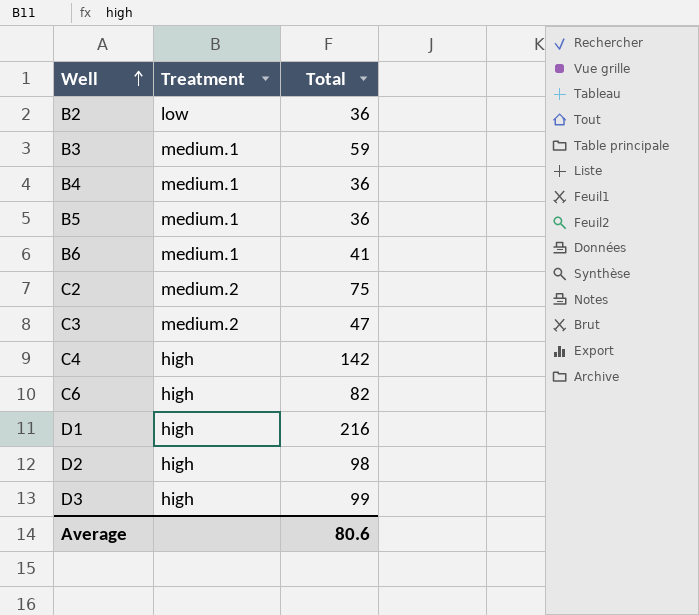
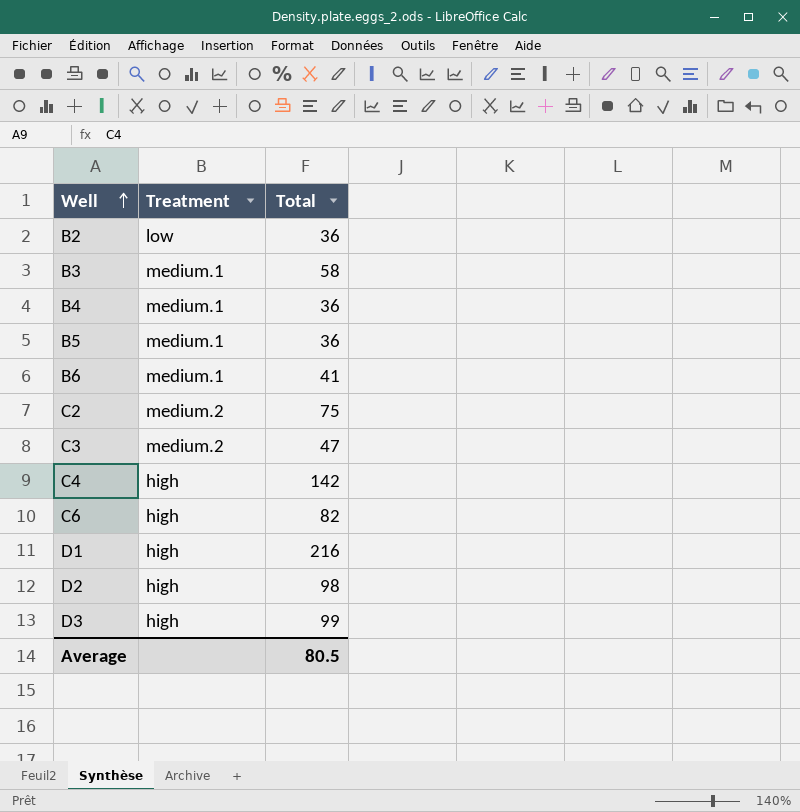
B3 | Total: 59 -> 58
Average | Total: 80.6 -> 80.5

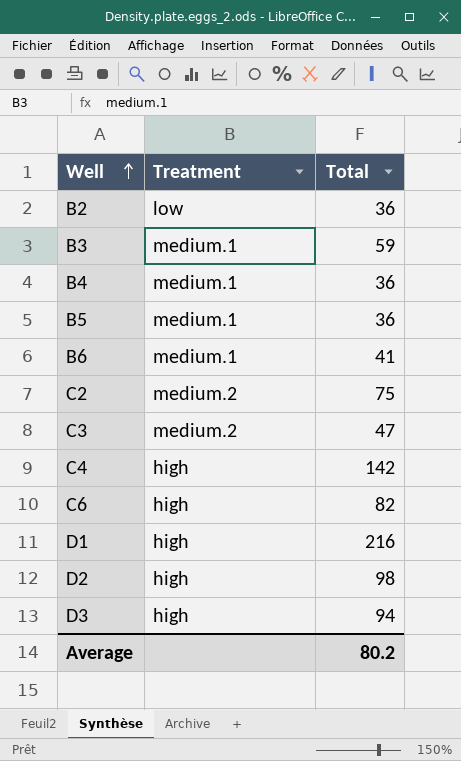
B3 | Total: 58 -> 59
D3 | Total: 99 -> 94
Average | Total: 80.5 -> 80.2

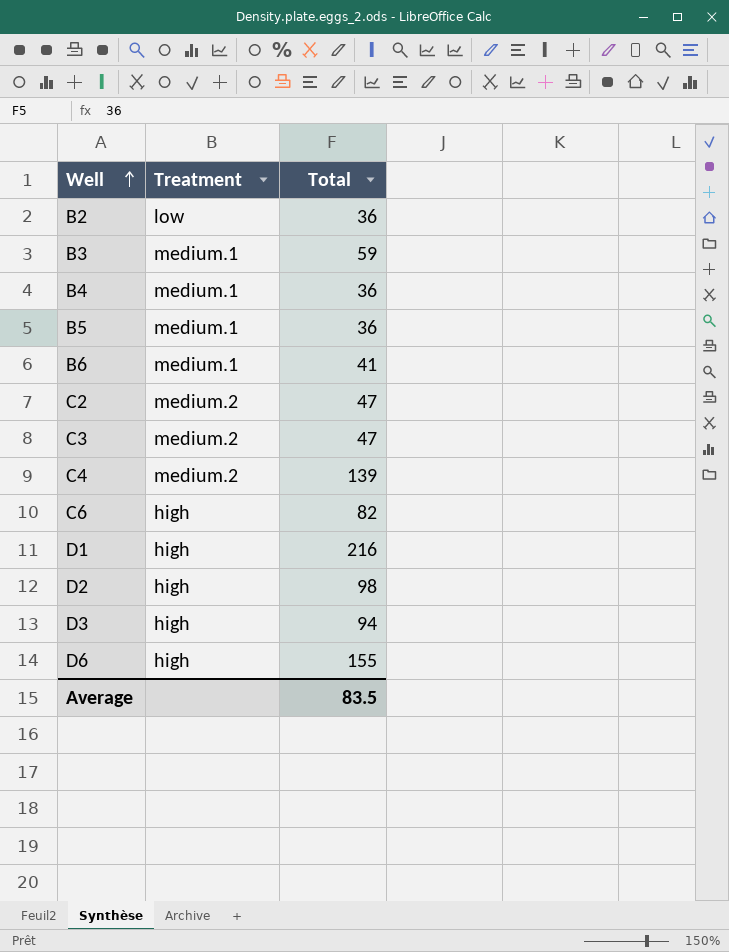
C2 | Total: 75 -> 47
C4 | Treatment: high -> medium.2
C4 | Total: 142 -> 139
row D6: none -> high | 155
Average | Total: 80.2 -> 83.5

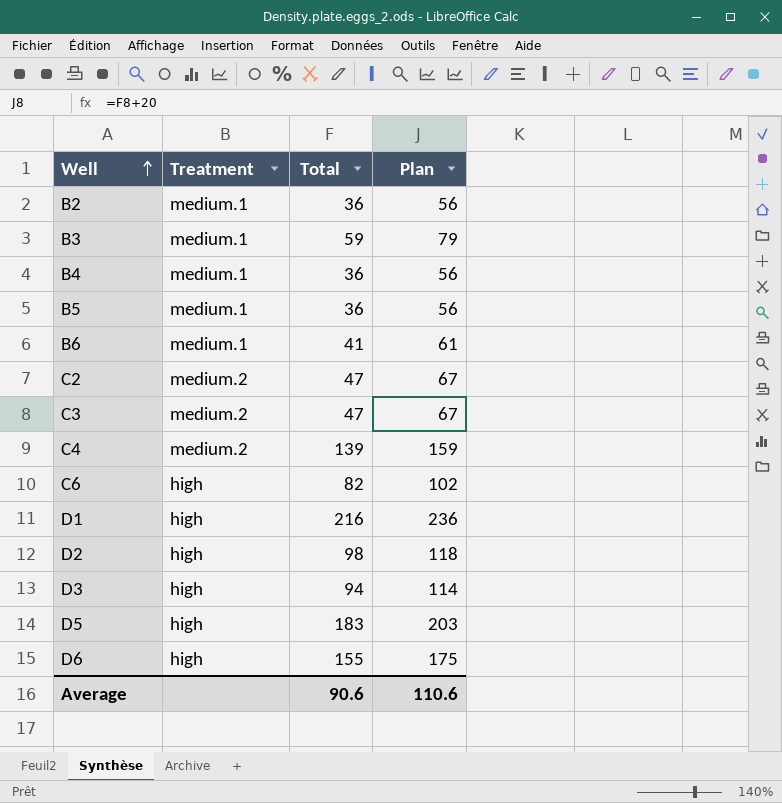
column Plan | formula: none -> [Total] + 20
B2 | Treatment: low -> medium.1
row D5: none -> high | 183 | 203
Average | Total: 83.5 -> 90.6

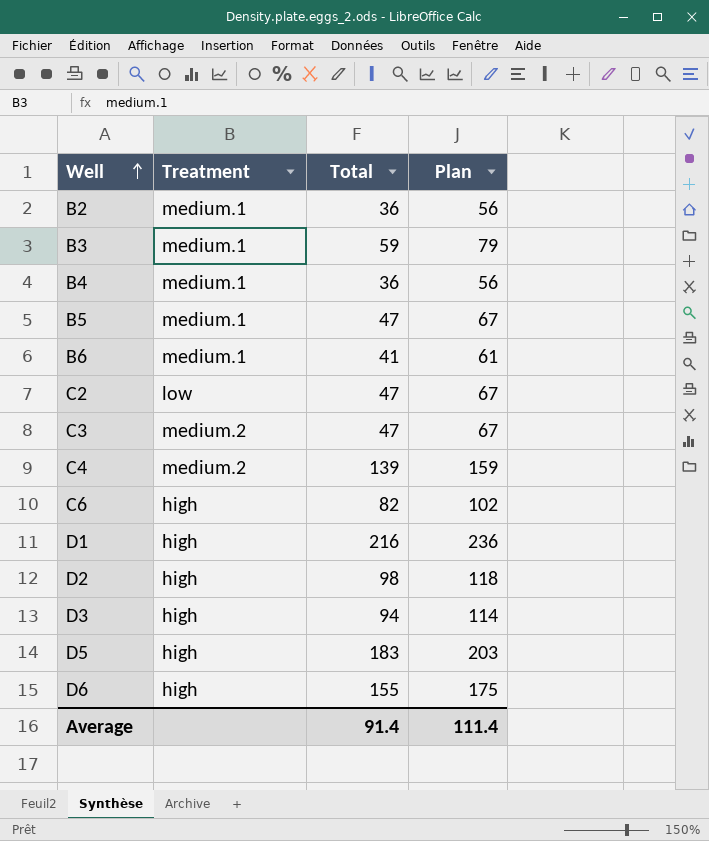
B5 | Total: 36 -> 47
B5 | Plan: 56 -> 67
C2 | Treatment: medium.2 -> low
Average | Total: 90.6 -> 91.4
Average | Plan: 110.6 -> 111.4

